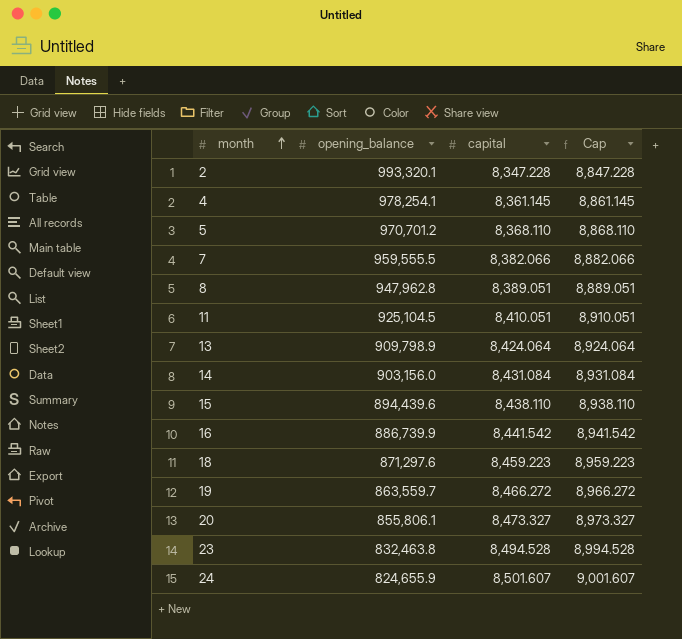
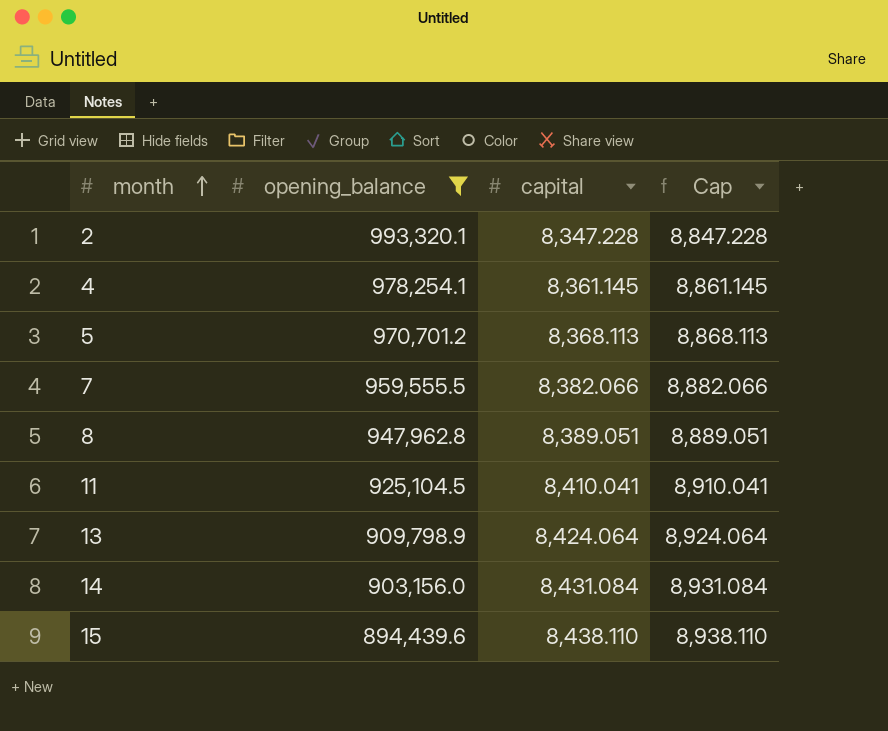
filter: none -> opening_balance >= 894,439.6
5 | capital: 8,368.110 -> 8,368.113
5 | Cap: 8,868.110 -> 8,868.113
11 | capital: 8,410.051 -> 8,410.041
11 | Cap: 8,910.051 -> 8,910.041

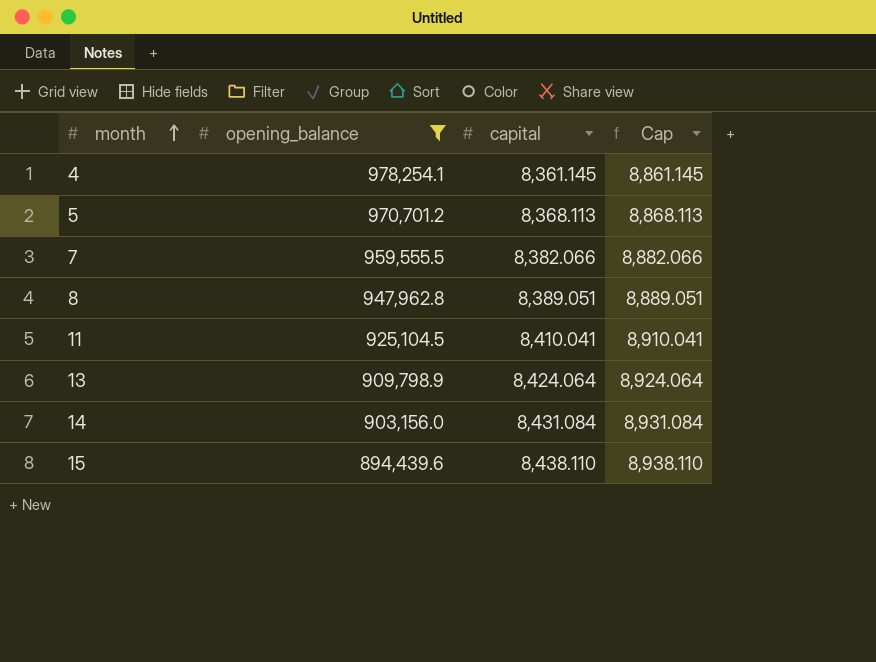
row 2: 993,320.1 | 8,347.228 | 8,847.228 -> none

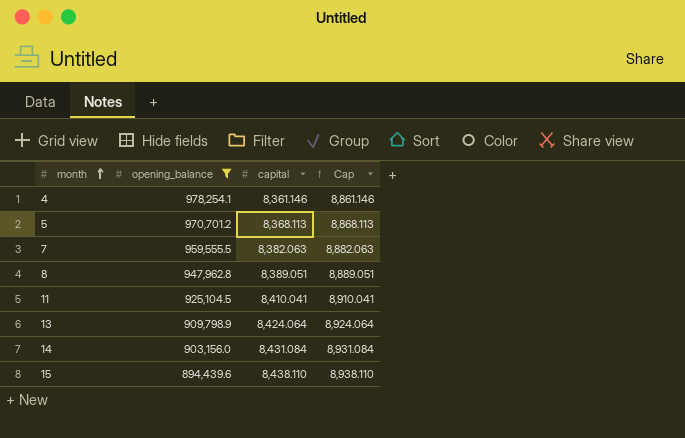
4 | capital: 8,361.145 -> 8,361.146
4 | Cap: 8,861.145 -> 8,861.146
7 | capital: 8,382.066 -> 8,382.063
7 | Cap: 8,882.066 -> 8,882.063

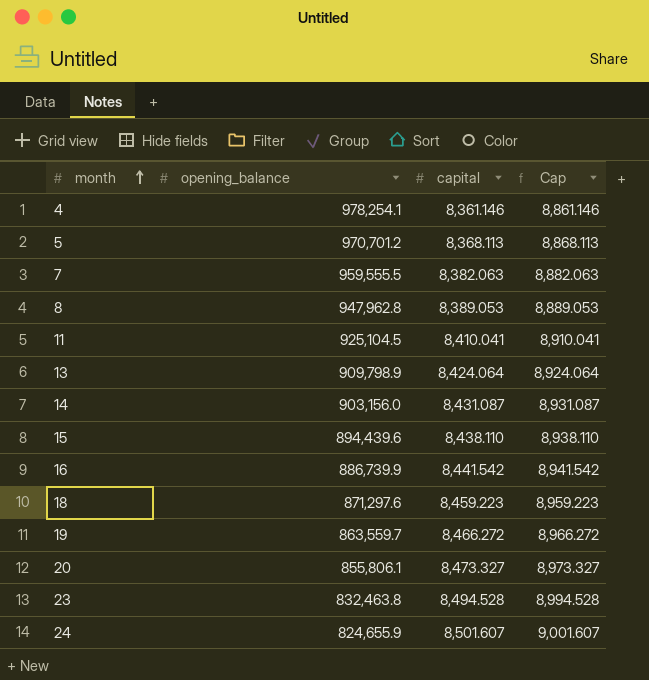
filter: opening_balance >= 894,439.6 -> none
8 | capital: 8,389.051 -> 8,389.053
8 | Cap: 8,889.051 -> 8,889.053
14 | capital: 8,431.084 -> 8,431.087
14 | Cap: 8,931.084 -> 8,931.087

